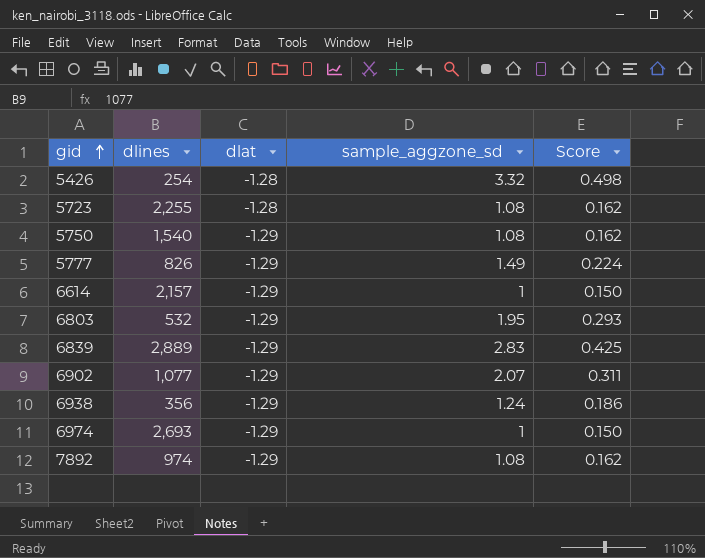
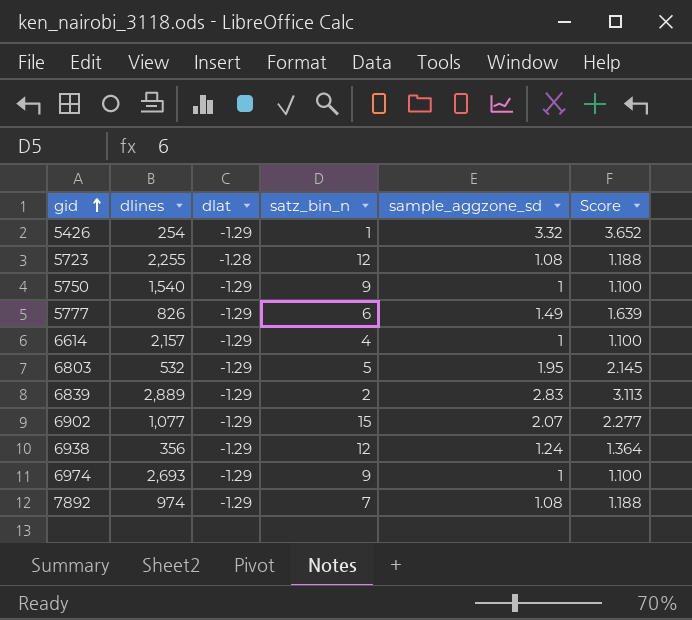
column satz_bin_n | position: none -> 4
column Score | formula: [sample_aggzone_sd] * 0.15 -> [sample_aggzone_sd] * 1.1
5426 | dlat: -1.28 -> -1.29
5750 | sample_aggzone_sd: 1.08 -> 1

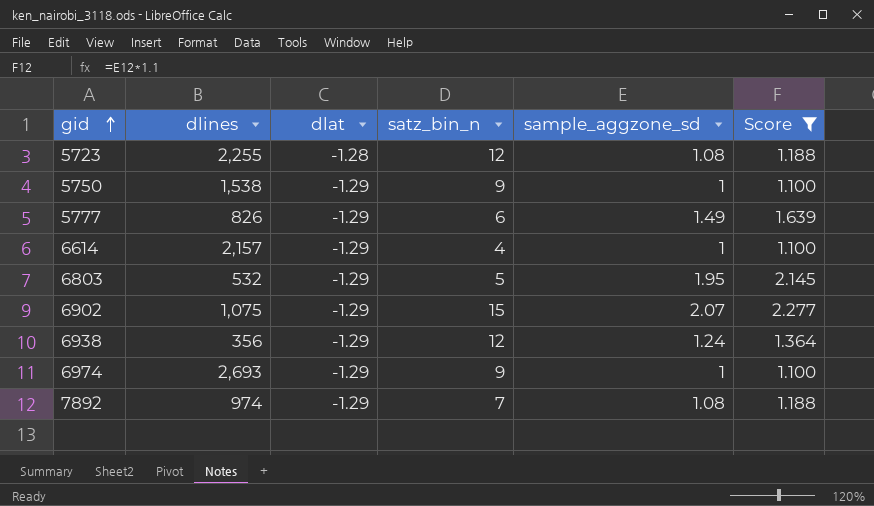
filter: none -> Score <= 2.277
5750 | dlines: 1,540 -> 1,538
6902 | dlines: 1,077 -> 1,075

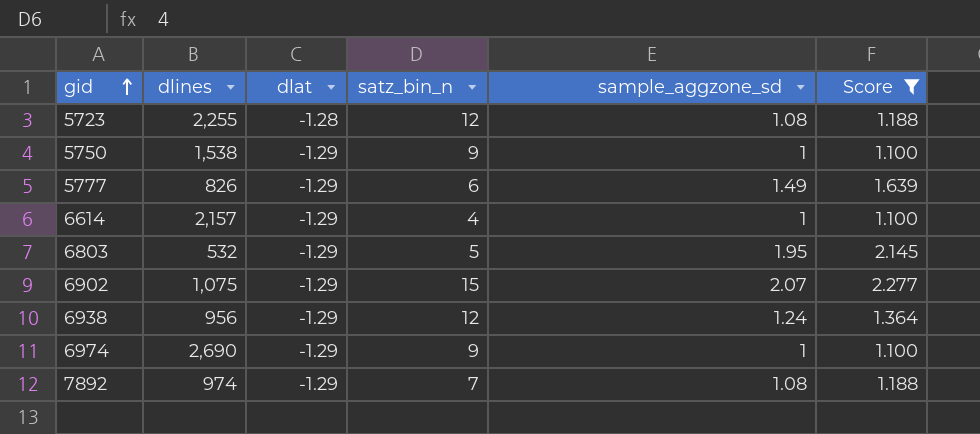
6938 | dlines: 356 -> 956
6974 | dlines: 2,693 -> 2,690

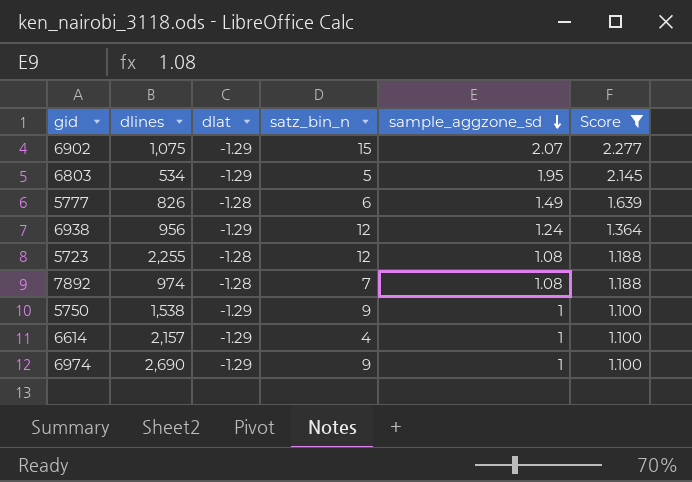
row order: gid ascending -> sample_aggzone_sd descending
6803 | dlines: 532 -> 534
5777 | dlat: -1.29 -> -1.28
7892 | dlat: -1.29 -> -1.28

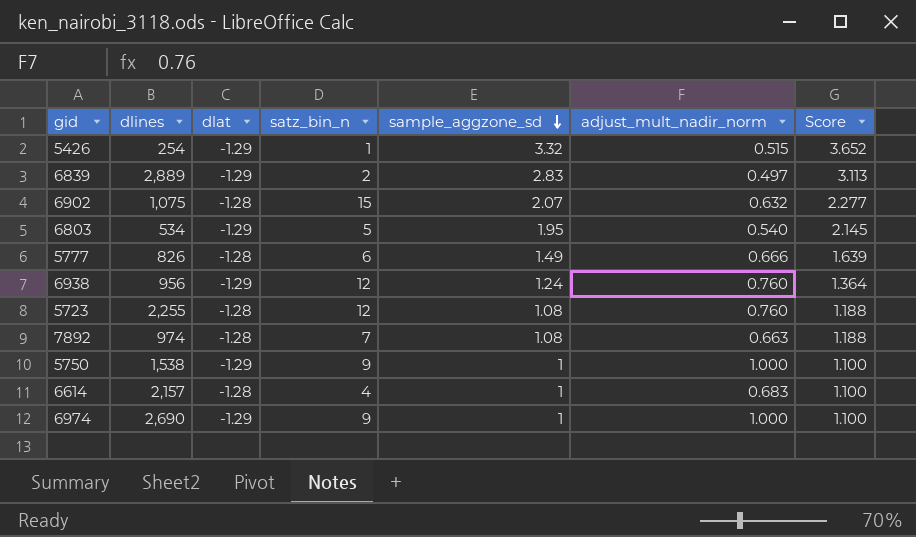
filter: Score <= 2.277 -> none
column adjust_mult_nadir_norm | position: none -> 6
6902 | dlat: -1.29 -> -1.28
6614 | dlat: -1.29 -> -1.28

